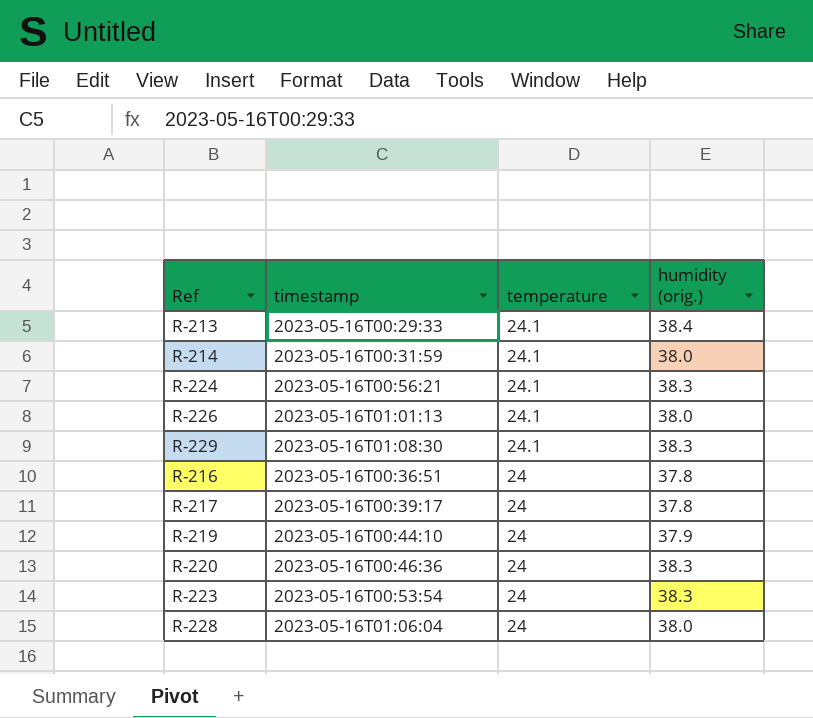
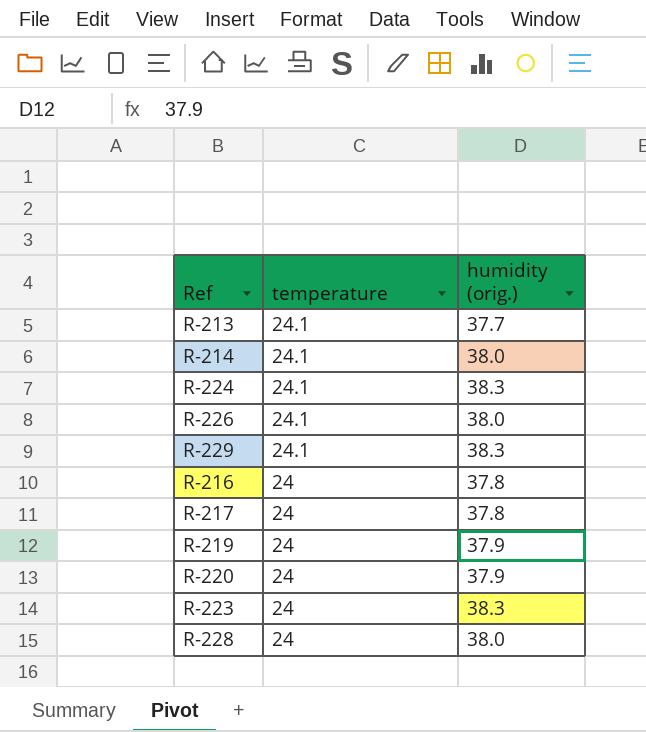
column timestamp | position: 2 -> none
R-213 | humidity (orig.): 38.4 -> 37.7
R-220 | humidity (orig.): 38.3 -> 37.9

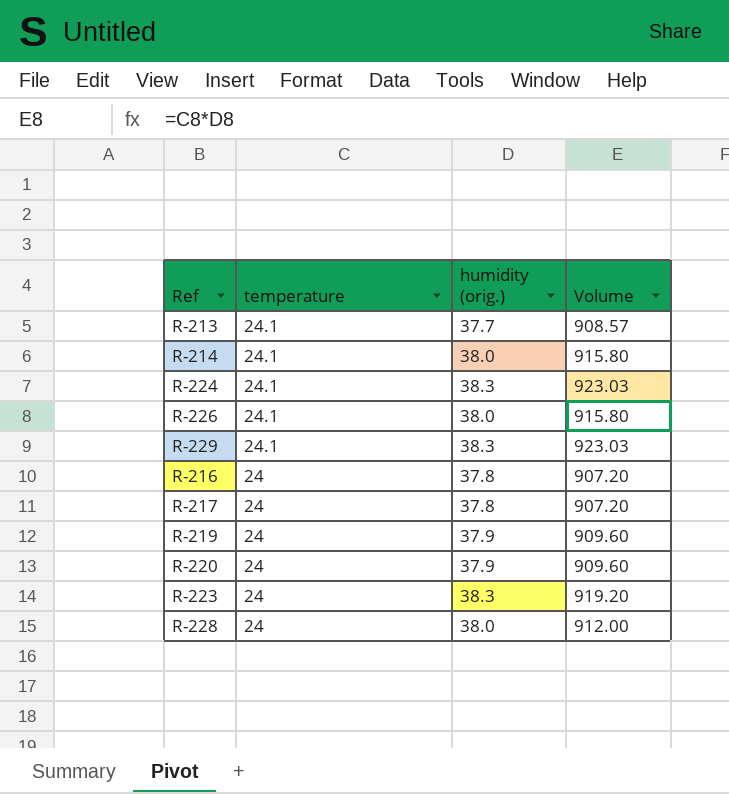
column Volume | formula: none -> [temperature] * [humidity (orig.)]

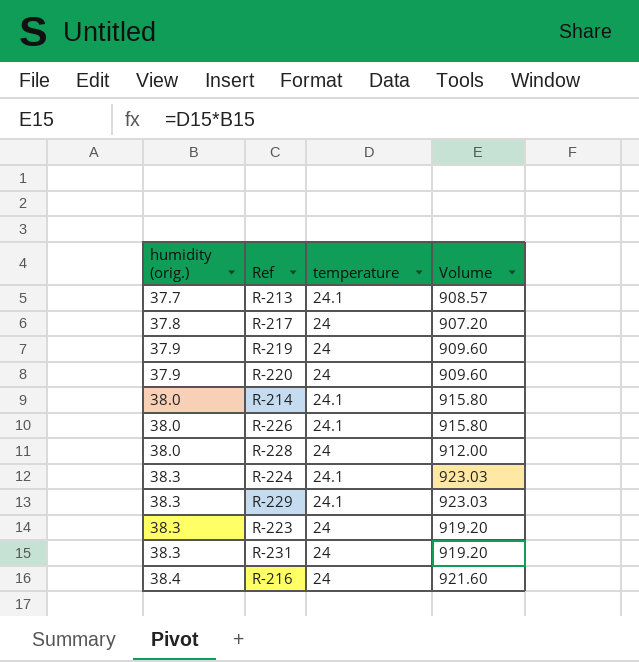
row order: temperature descending -> humidity (orig.) ascending
column humidity (orig.) | position: 3 -> 1
row R-231: none -> 38.3 | 24 | 919.20
R-216 | humidity (orig.): 37.8 -> 38.4
R-216 | Volume: 907.20 -> 921.60

